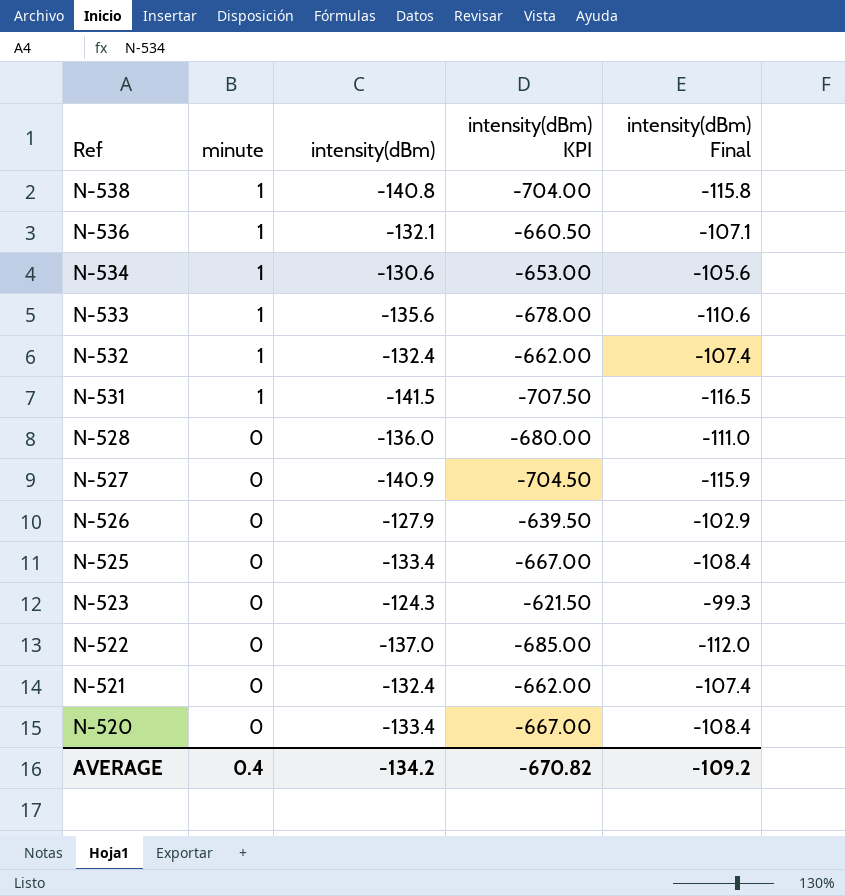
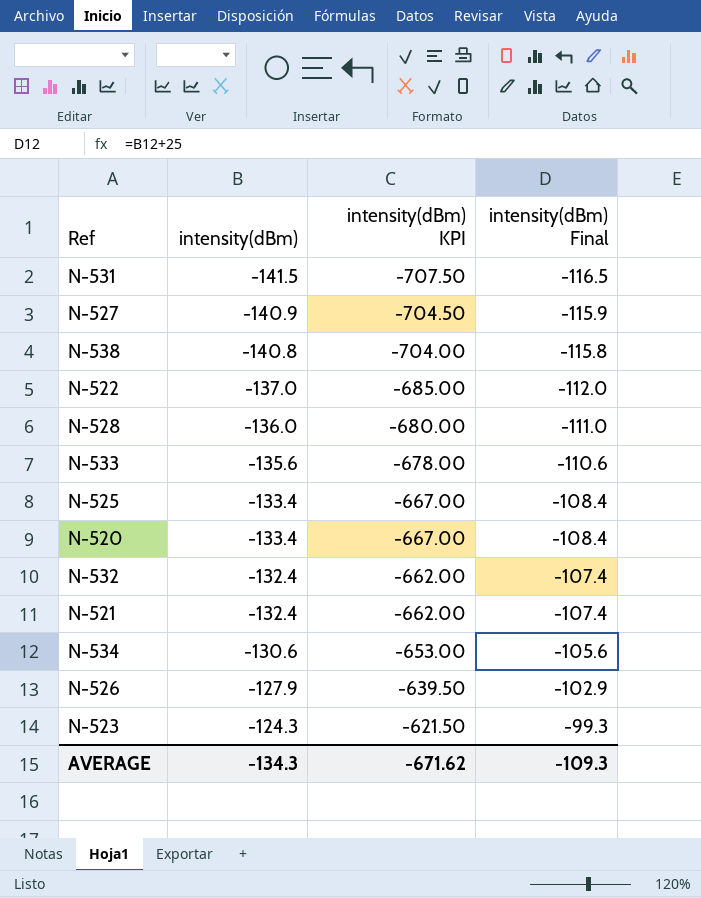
row order: Ref descending -> intensity(dBm) ascending
column minute | position: 2 -> none
row N-536: 1 | -132.1 | -660.50 | -107.1 -> none
AVERAGE | intensity(dBm): -134.2 -> -134.3
AVERAGE | intensity(dBm) KPI: -670.82 -> -671.62
AVERAGE | intensity(dBm) Final: -109.2 -> -109.3

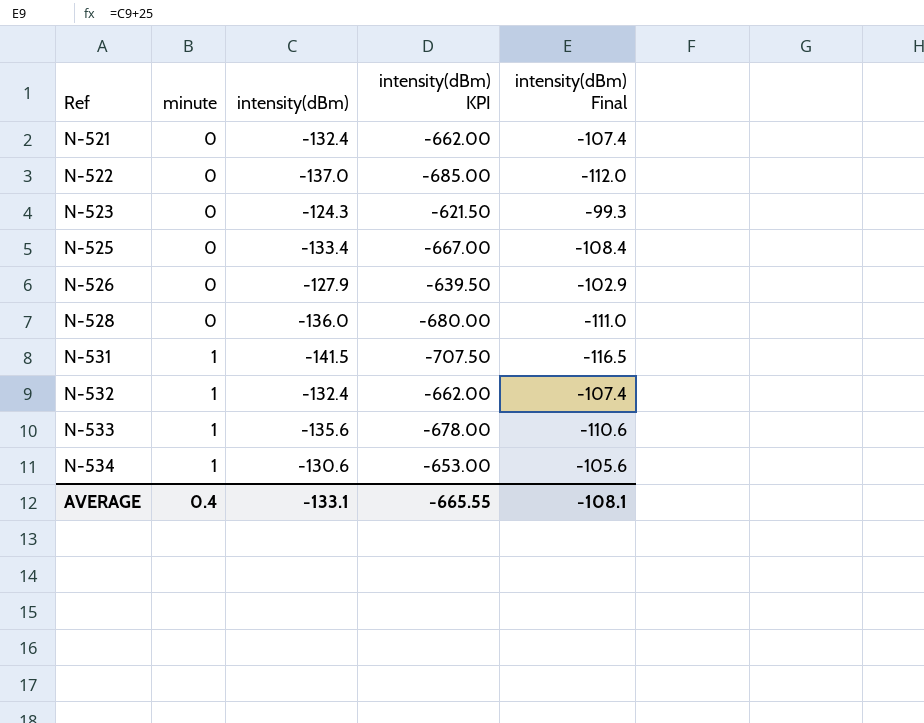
row order: intensity(dBm) ascending -> Ref ascending
column minute | position: none -> 2
row N-527: -140.9 | -704.50 | -115.9 -> none
row N-538: -140.8 | -704.00 | -115.8 -> none
row N-520: -133.4 | -667.00 | -108.4 -> none
AVERAGE | intensity(dBm): -134.3 -> -133.1
AVERAGE | intensity(dBm) KPI: -671.62 -> -665.55
AVERAGE | intensity(dBm) Final: -109.3 -> -108.1

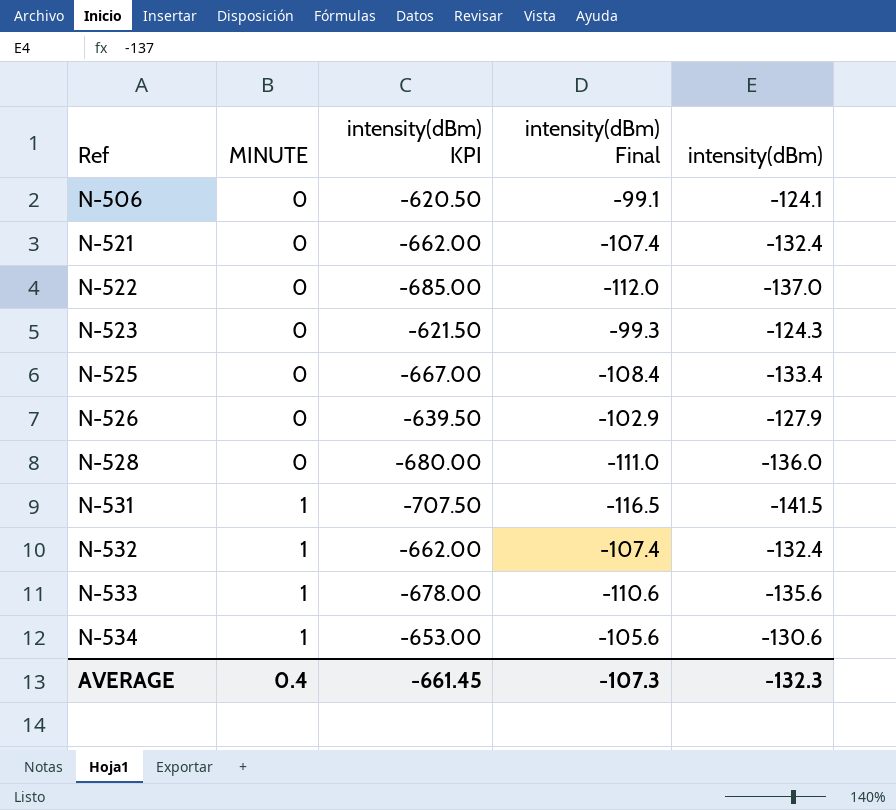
column name: minute -> MINUTE
column intensity(dBm) | position: 3 -> 5
row N-506: none -> 0 | -620.50 | -99.1 | -124.1
AVERAGE | intensity(dBm) KPI: -665.55 -> -661.45
AVERAGE | intensity(dBm) Final: -108.1 -> -107.3
AVERAGE | intensity(dBm): -133.1 -> -132.3

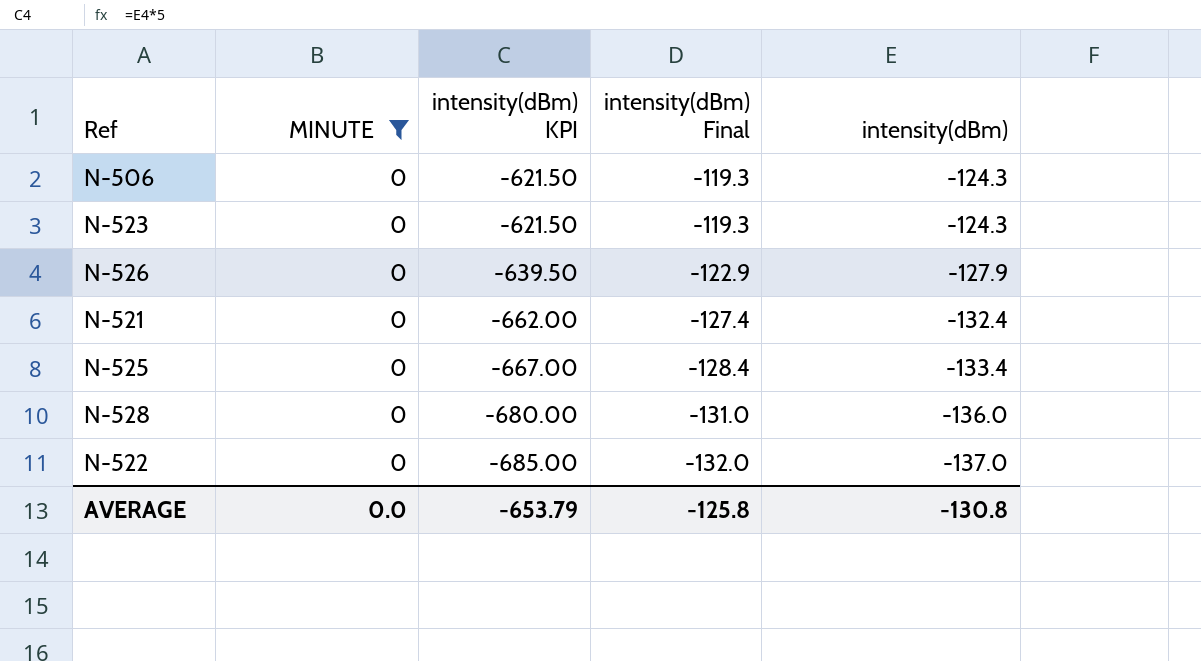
filter: none -> MINUTE = 0
row order: Ref ascending -> intensity(dBm) KPI descending
column intensity(dBm) Final | formula: [intensity(dBm)] + 25 -> [intensity(dBm)] + 5
N-506 | intensity(dBm) KPI: -620.50 -> -621.50
N-506 | intensity(dBm): -124.1 -> -124.3
AVERAGE | MINUTE: 0.4 -> 0.0
AVERAGE | intensity(dBm) KPI: -661.45 -> -653.79
AVERAGE | intensity(dBm) Final: -107.3 -> -125.8
AVERAGE | intensity(dBm): -132.3 -> -130.8

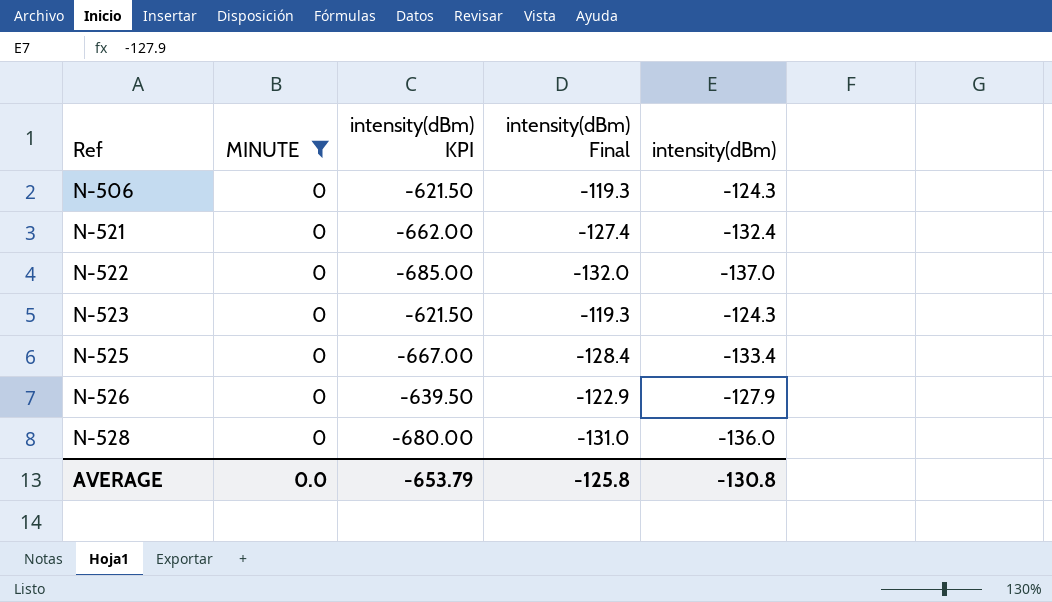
row order: intensity(dBm) KPI descending -> Ref ascending

